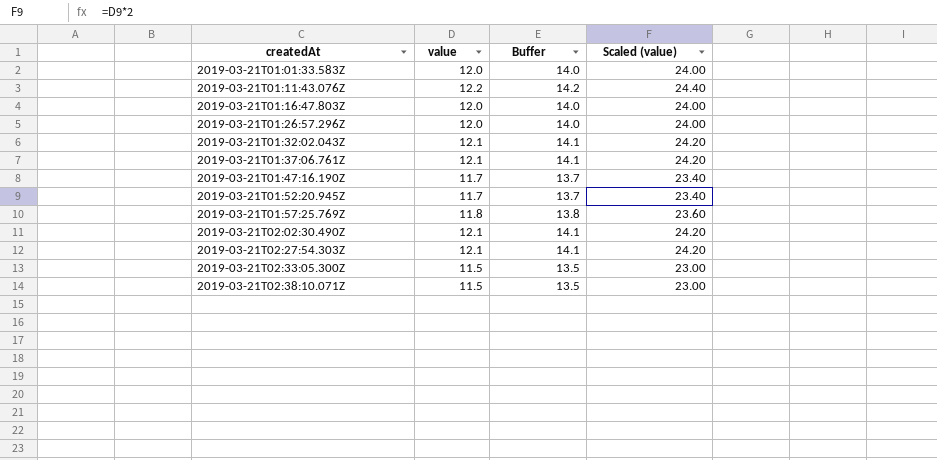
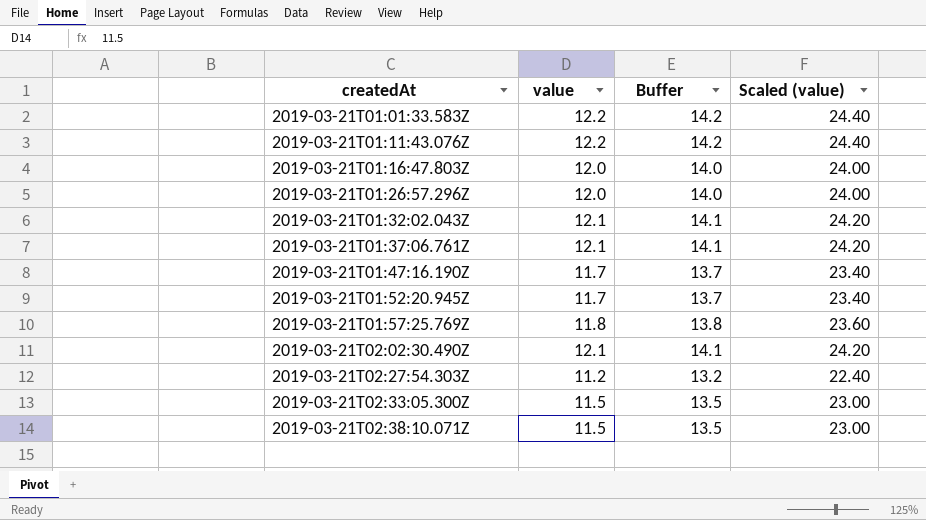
2019-03-21T01:01:33.583Z | value: 12.0 -> 12.2
2019-03-21T01:01:33.583Z | Buffer: 14.0 -> 14.2
2019-03-21T01:01:33.583Z | Scaled (value): 24.00 -> 24.40
2019-03-21T02:27:54.303Z | value: 12.1 -> 11.2
2019-03-21T02:27:54.303Z | Buffer: 14.1 -> 13.2
2019-03-21T02:27:54.303Z | Scaled (value): 24.20 -> 22.40

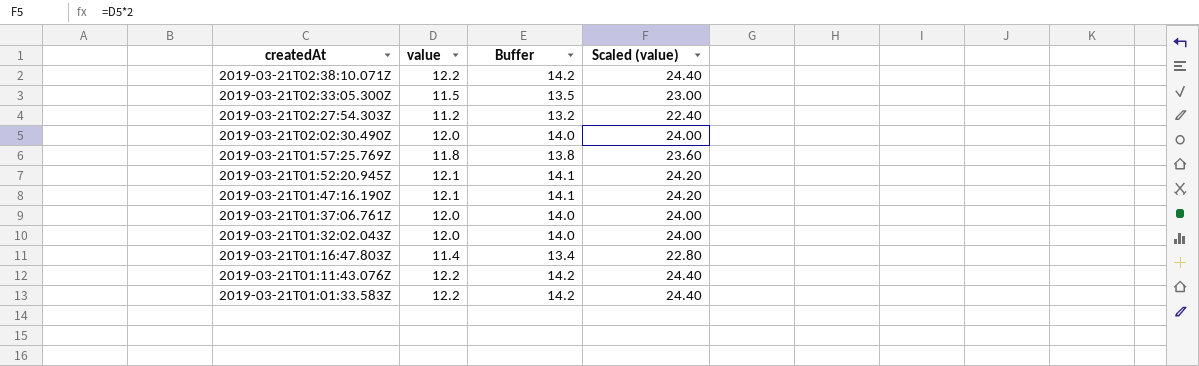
row order: createdAt ascending -> createdAt descending
row 2019-03-21T01:26:57.296Z: 12.0 | 14.0 | 24.00 -> none
2019-03-21T02:38:10.071Z | value: 11.5 -> 12.2
2019-03-21T02:38:10.071Z | Buffer: 13.5 -> 14.2
2019-03-21T02:38:10.071Z | Scaled (value): 23.00 -> 24.40
2019-03-21T02:02:30.490Z | value: 12.1 -> 12.0
2019-03-21T02:02:30.490Z | Buffer: 14.1 -> 14.0
2019-03-21T02:02:30.490Z | Scaled (value): 24.20 -> 24.00
2019-03-21T01:52:20.945Z | value: 11.7 -> 12.1
2019-03-21T01:52:20.945Z | Buffer: 13.7 -> 14.1
2019-03-21T01:52:20.945Z | Scaled (value): 23.40 -> 24.20
2019-03-21T01:47:16.190Z | value: 11.7 -> 12.1
2019-03-21T01:47:16.190Z | Buffer: 13.7 -> 14.1
2019-03-21T01:47:16.190Z | Scaled (value): 23.40 -> 24.20
2019-03-21T01:37:06.761Z | value: 12.1 -> 12.0
2019-03-21T01:37:06.761Z | Buffer: 14.1 -> 14.0
2019-03-21T01:37:06.761Z | Scaled (value): 24.20 -> 24.00
2019-03-21T01:32:02.043Z | value: 12.1 -> 12.0
2019-03-21T01:32:02.043Z | Buffer: 14.1 -> 14.0
2019-03-21T01:32:02.043Z | Scaled (value): 24.20 -> 24.00
2019-03-21T01:16:47.803Z | value: 12.0 -> 11.4
2019-03-21T01:16:47.803Z | Buffer: 14.0 -> 13.4
2019-03-21T01:16:47.803Z | Scaled (value): 24.00 -> 22.80

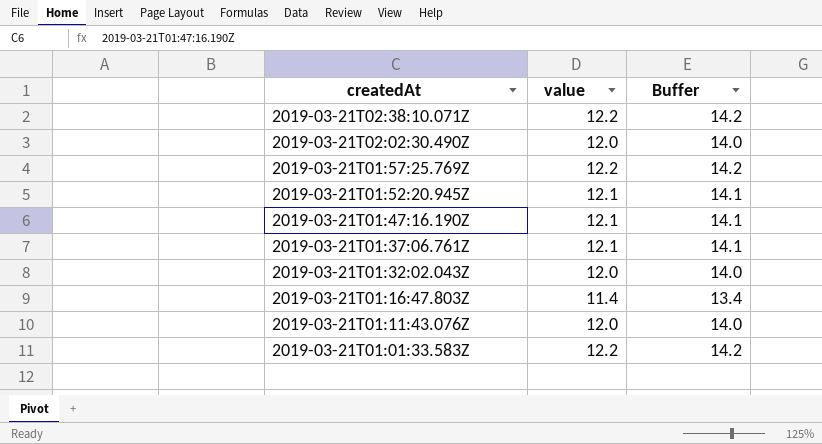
column Scaled (value) | formula: [value] * 2 -> none
row 2019-03-21T02:33:05.300Z: 11.5 | 13.5 | 23.00 -> none
row 2019-03-21T02:27:54.303Z: 11.2 | 13.2 | 22.40 -> none
2019-03-21T01:57:25.769Z | value: 11.8 -> 12.2
2019-03-21T01:57:25.769Z | Buffer: 13.8 -> 14.2
2019-03-21T01:37:06.761Z | value: 12.0 -> 12.1
2019-03-21T01:37:06.761Z | Buffer: 14.0 -> 14.1
2019-03-21T01:11:43.076Z | value: 12.2 -> 12.0
2019-03-21T01:11:43.076Z | Buffer: 14.2 -> 14.0

